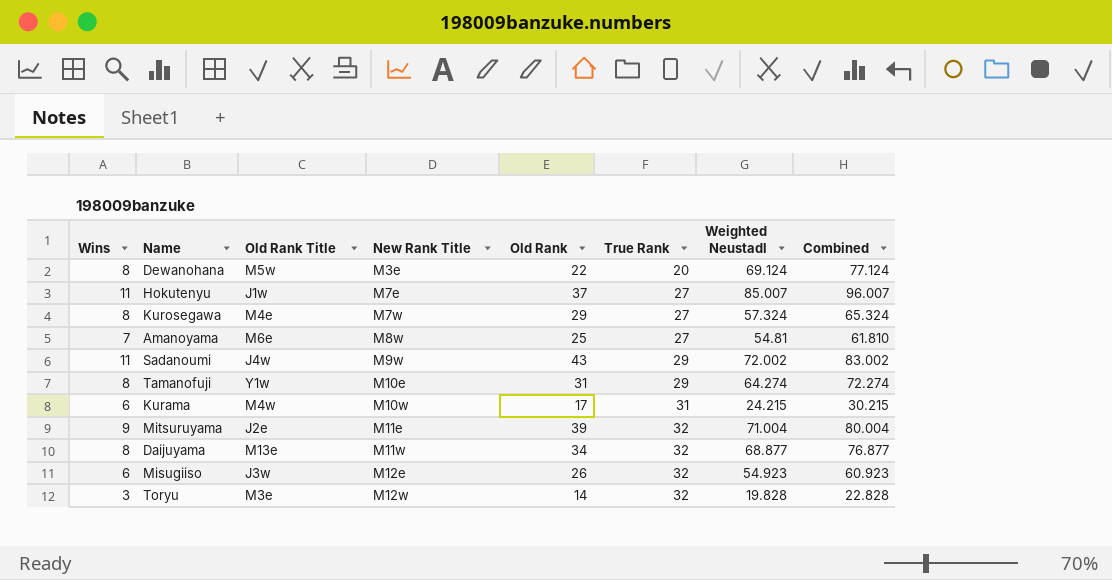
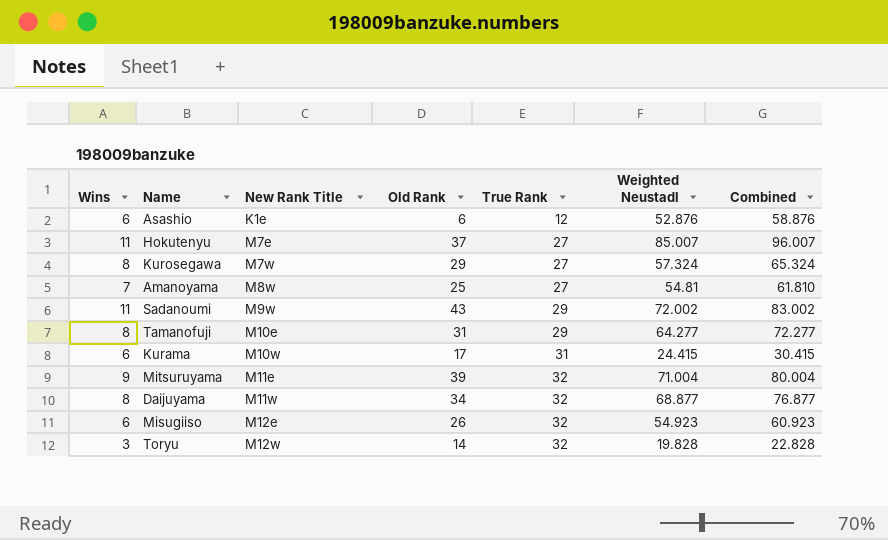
column Old Rank Title | position: 3 -> none
row Dewanohana: 8 | M5w | M3e | 22 | 20 | 69.124 | 77.124 -> none
row Asashio: none -> 6 | K1e | 6 | 12 | 52.876 | 58.876
Tamanofuji | Weighted Neustadl: 64.274 -> 64.277
Tamanofuji | Combined: 72.274 -> 72.277
Kurama | Weighted Neustadl: 24.215 -> 24.415
Kurama | Combined: 30.215 -> 30.415

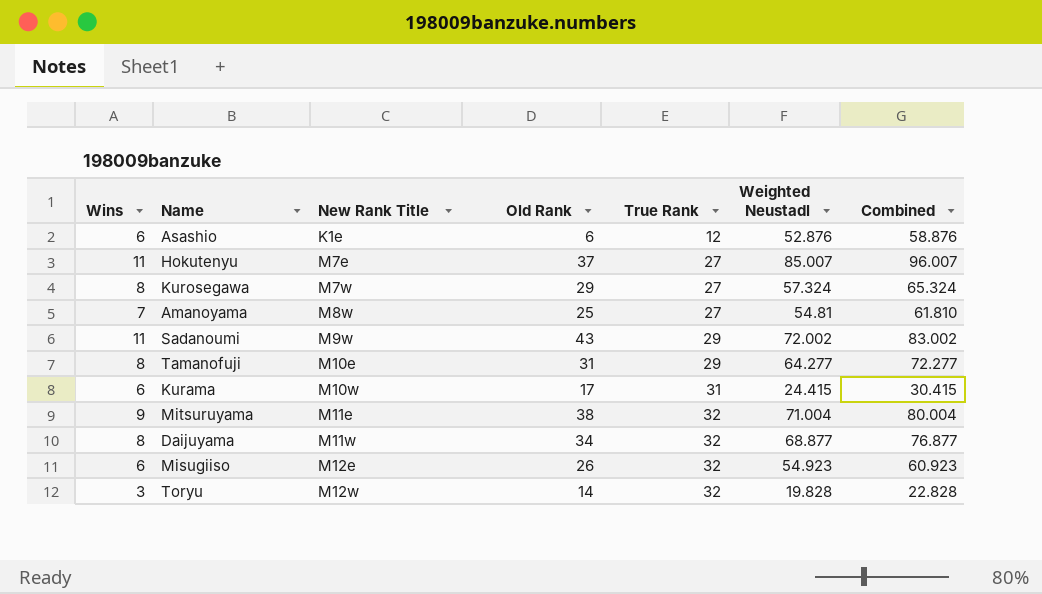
Mitsuruyama | Old Rank: 39 -> 38

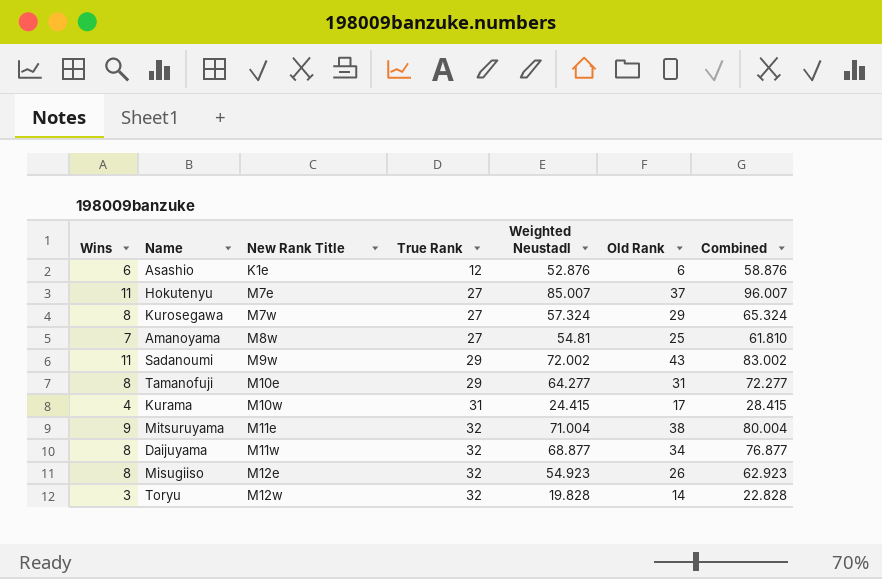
column Old Rank | position: 4 -> 6
Kurama | Wins: 6 -> 4
Kurama | Combined: 30.415 -> 28.415
Misugiiso | Wins: 6 -> 8
Misugiiso | Combined: 60.923 -> 62.923

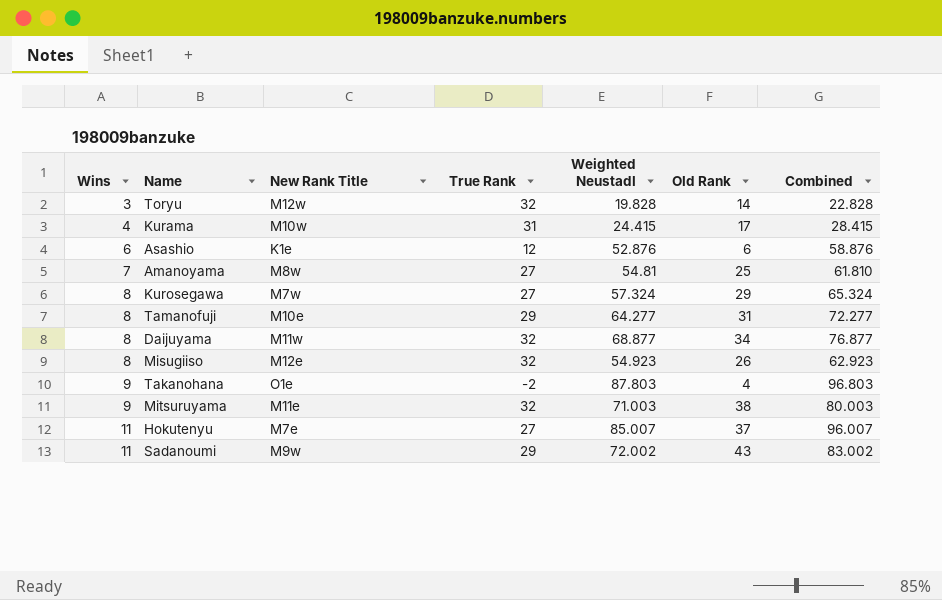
row order: New Rank Title ascending -> Wins ascending
row Takanohana: none -> 9 | O1e | -2 | 87.803 | 4 | 96.803
Mitsuruyama | Weighted Neustadl: 71.004 -> 71.003
Mitsuruyama | Combined: 80.004 -> 80.003

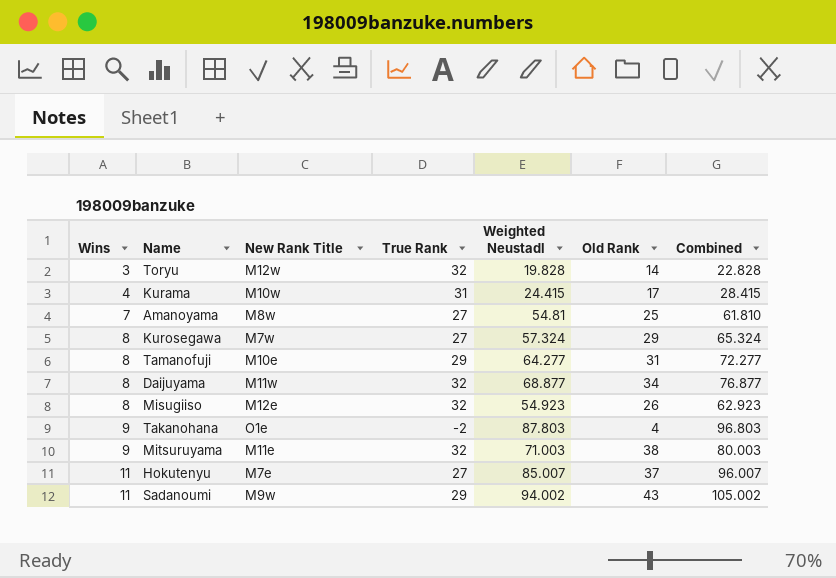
row Asashio: 6 | K1e | 12 | 52.876 | 6 | 58.876 -> none
Sadanoumi | Weighted Neustadl: 72.002 -> 94.002
Sadanoumi | Combined: 83.002 -> 105.002

